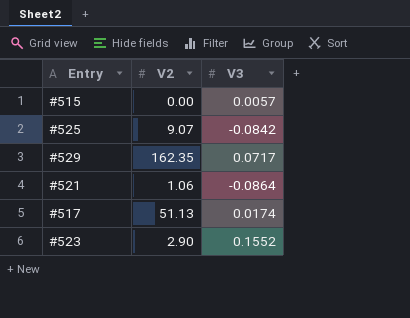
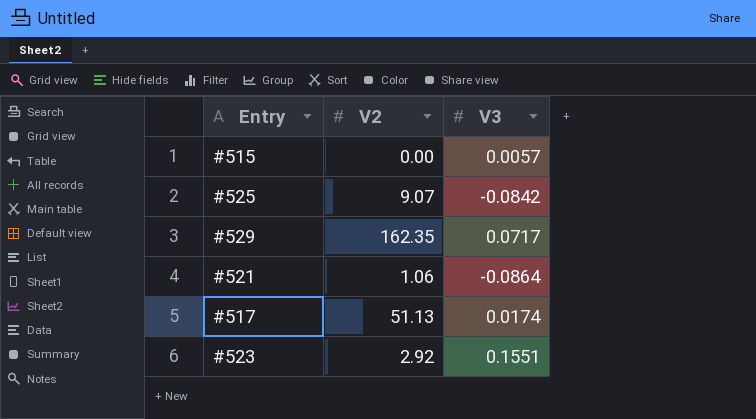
#523 | V2: 2.90 -> 2.92
#523 | V3: 0.1552 -> 0.1551

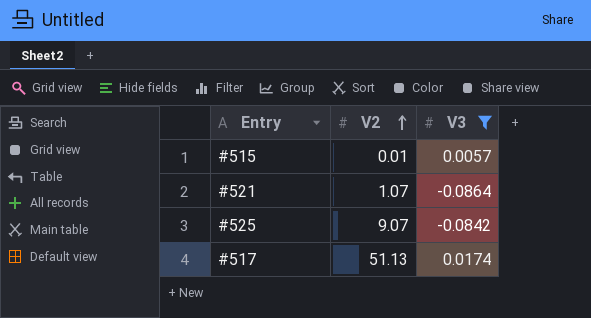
filter: none -> V3 <= 0.0174
row order: none -> V2 ascending
#515 | V2: 0.00 -> 0.01
#521 | V2: 1.06 -> 1.07

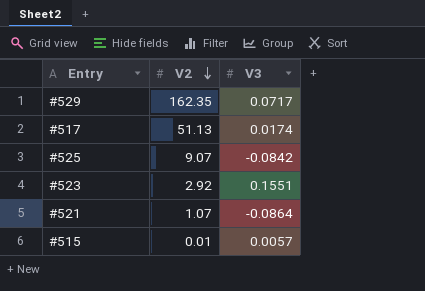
filter: V3 <= 0.0174 -> none
row order: V2 ascending -> V2 descending

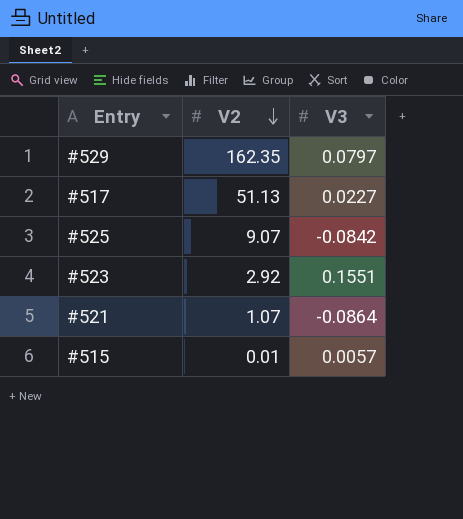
#529 | V3: 0.0717 -> 0.0797
#517 | V3: 0.0174 -> 0.0227

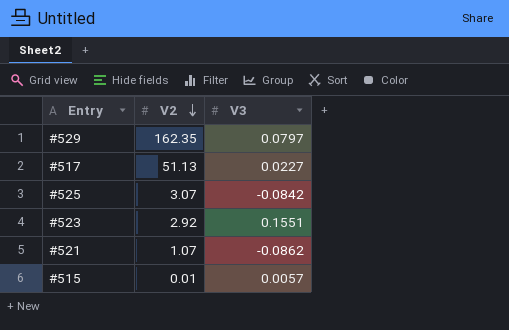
#525 | V2: 9.07 -> 3.07
#521 | V3: -0.0864 -> -0.0862

